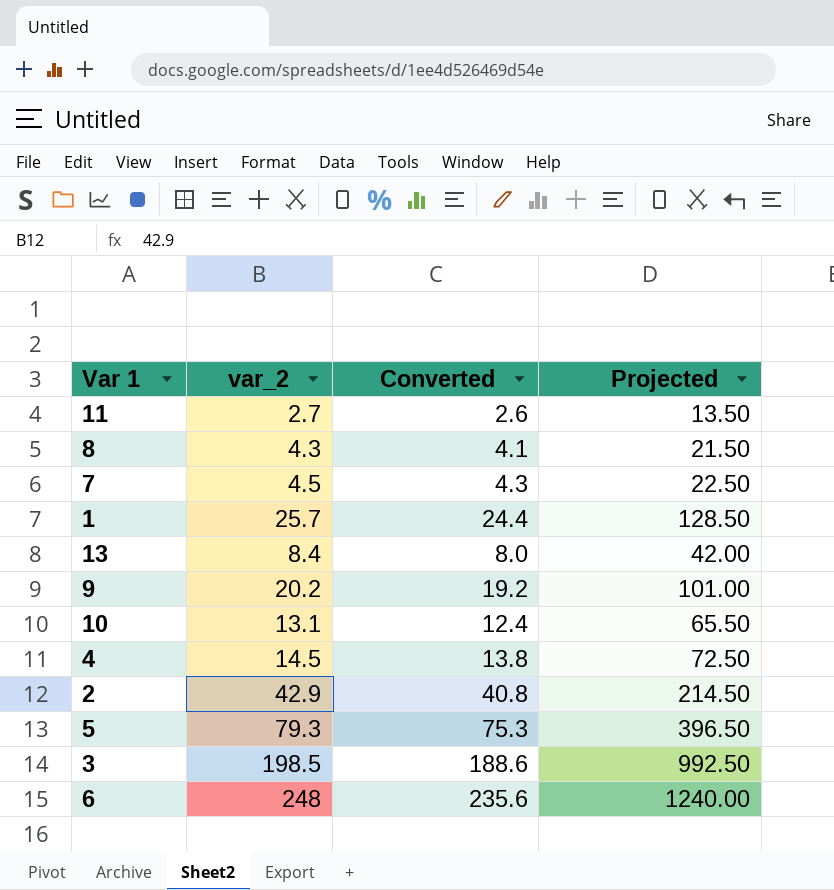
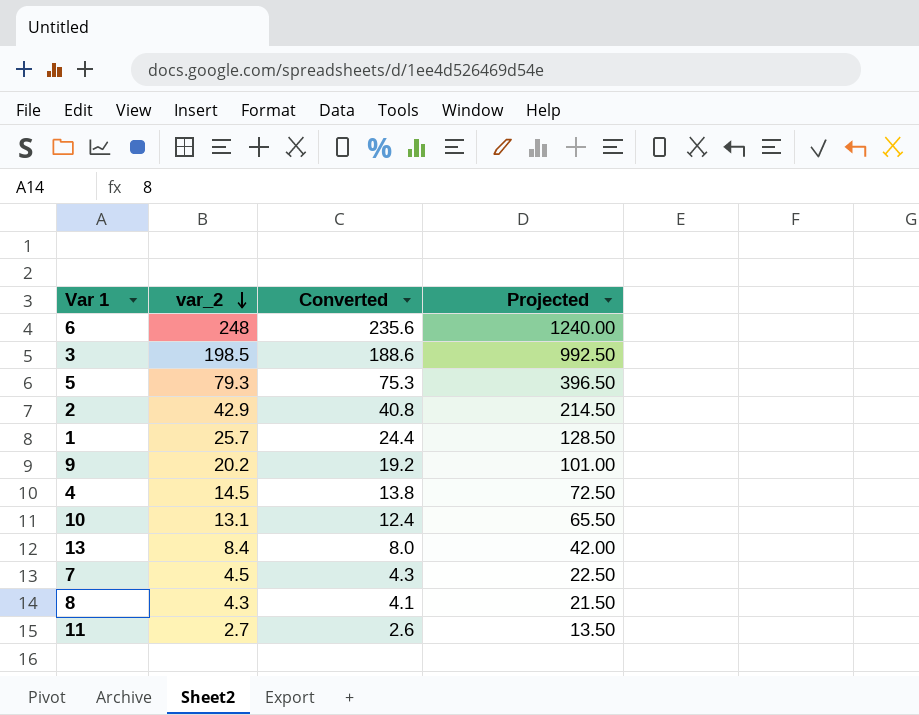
row order: none -> var_2 descending

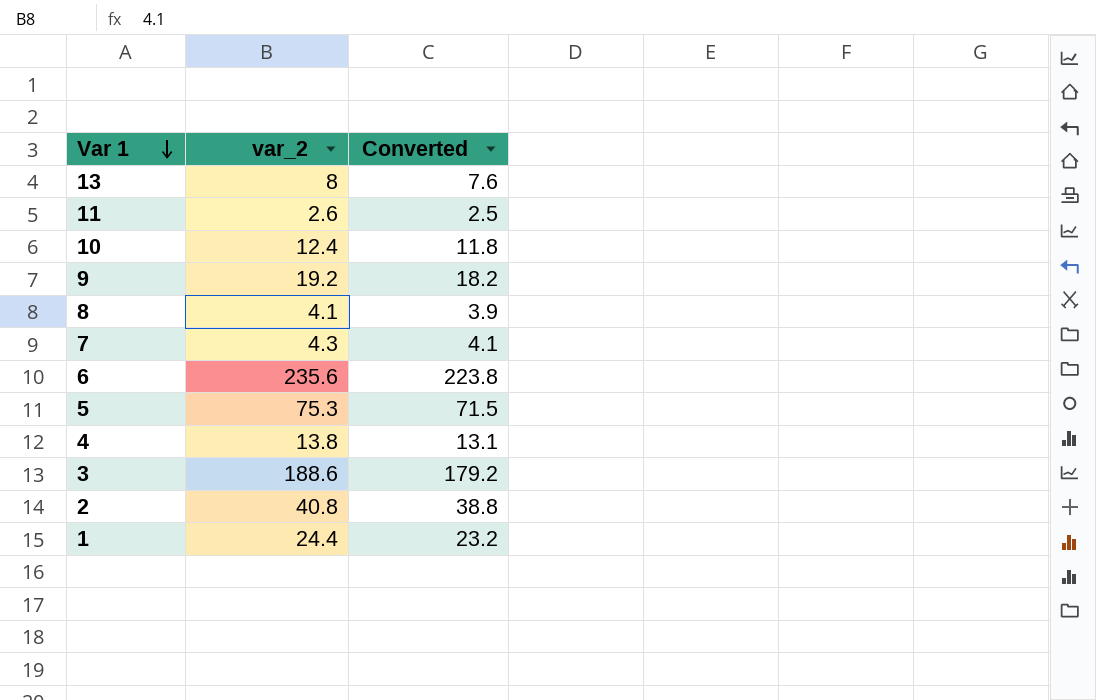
row order: var_2 descending -> Var 1 descending
column Projected | formula: [var_2] * 5 -> none
13 | var_2: 8.4 -> 8
13 | Converted: 8.0 -> 7.6
11 | var_2: 2.7 -> 2.6
11 | Converted: 2.6 -> 2.5
10 | var_2: 13.1 -> 12.4
10 | Converted: 12.4 -> 11.8
9 | var_2: 20.2 -> 19.2
9 | Converted: 19.2 -> 18.2
8 | var_2: 4.3 -> 4.1
8 | Converted: 4.1 -> 3.9
7 | var_2: 4.5 -> 4.3
7 | Converted: 4.3 -> 4.1
6 | var_2: 248 -> 235.6
6 | Converted: 235.6 -> 223.8
5 | var_2: 79.3 -> 75.3
5 | Converted: 75.3 -> 71.5
4 | var_2: 14.5 -> 13.8
4 | Converted: 13.8 -> 13.1
3 | var_2: 198.5 -> 188.6
3 | Converted: 188.6 -> 179.2
2 | var_2: 42.9 -> 40.8
2 | Converted: 40.8 -> 38.8
1 | var_2: 25.7 -> 24.4
1 | Converted: 24.4 -> 23.2

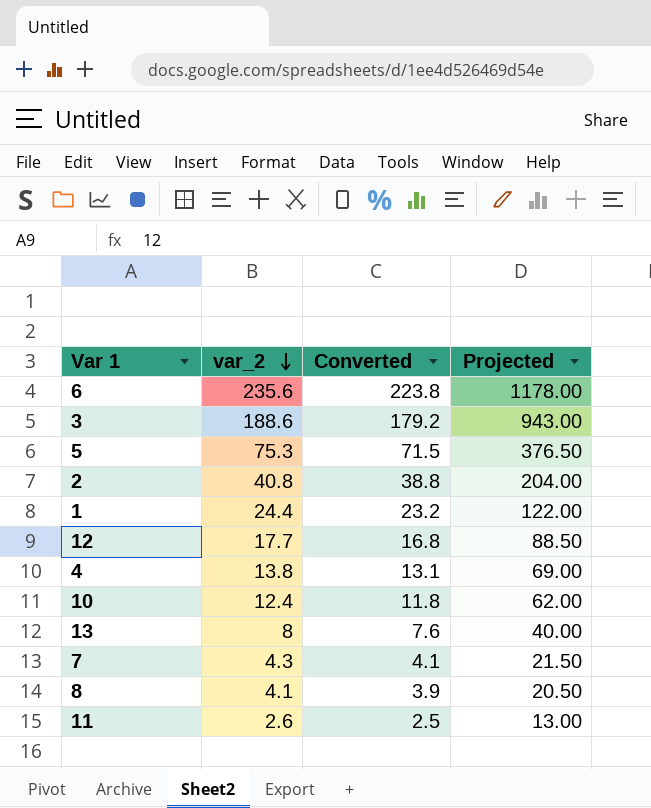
row order: Var 1 descending -> var_2 descending
column Projected | formula: none -> [var_2] * 5
row 9: 19.2 | 18.2 -> none
row 12: none -> 17.7 | 16.8 | 88.50

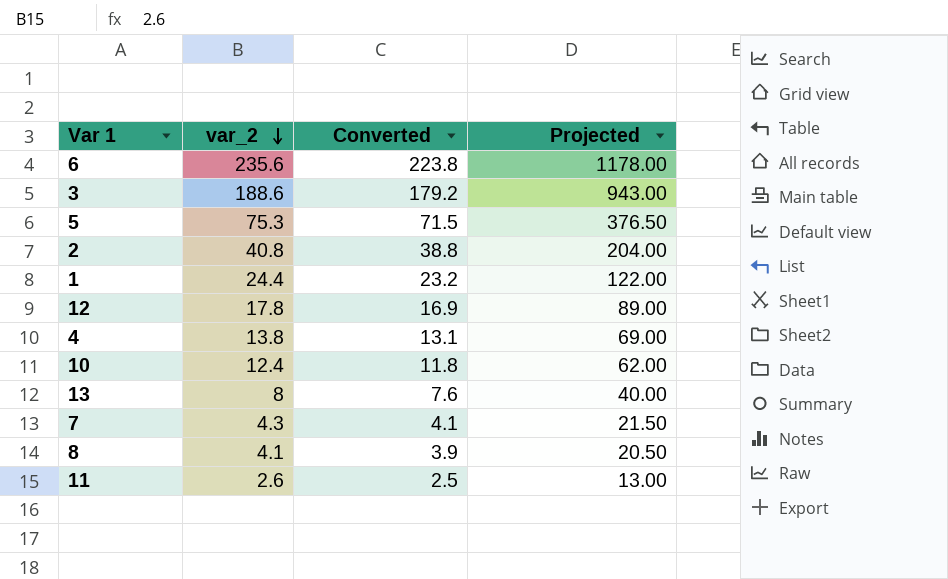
12 | var_2: 17.7 -> 17.8
12 | Converted: 16.8 -> 16.9
12 | Projected: 88.50 -> 89.00

